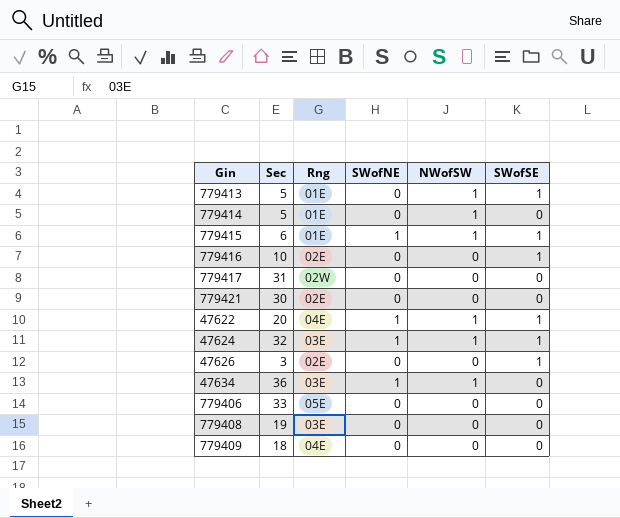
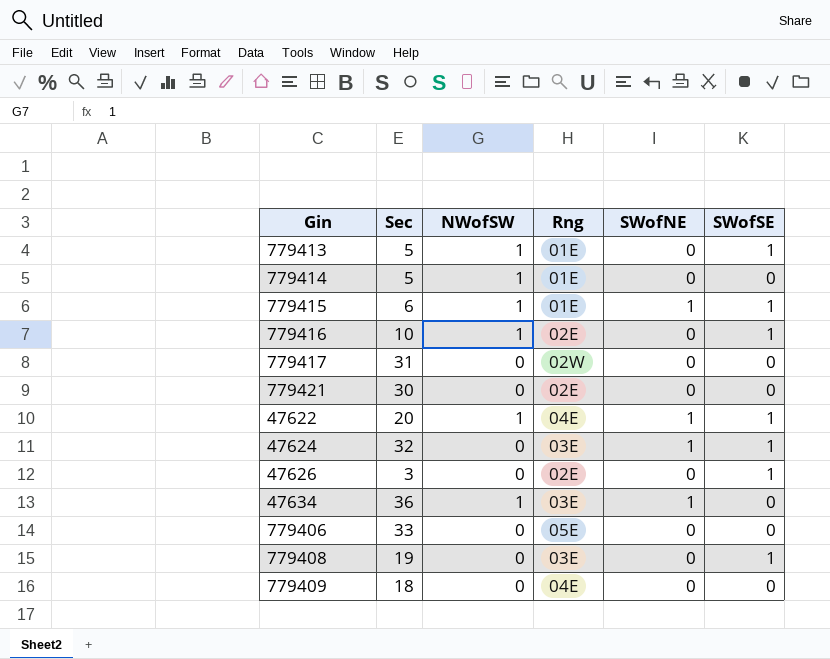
column NWofSW | position: 5 -> 3
779416 | NWofSW: 0 -> 1
47624 | NWofSW: 1 -> 0
779408 | SWofSE: 0 -> 1

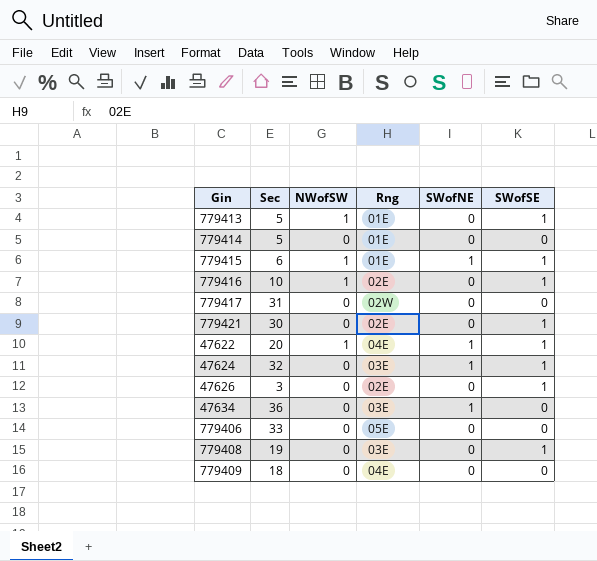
779414 | NWofSW: 1 -> 0
779421 | SWofSE: 0 -> 1
47634 | NWofSW: 1 -> 0

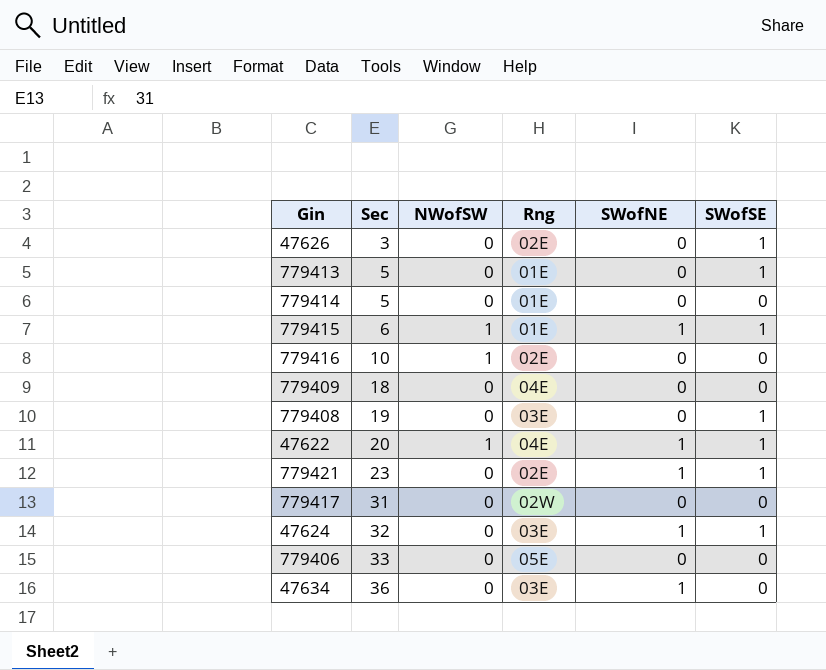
row order: none -> Sec ascending
779413 | NWofSW: 1 -> 0
779416 | SWofSE: 1 -> 0
779421 | Sec: 30 -> 23
779421 | SWofNE: 0 -> 1

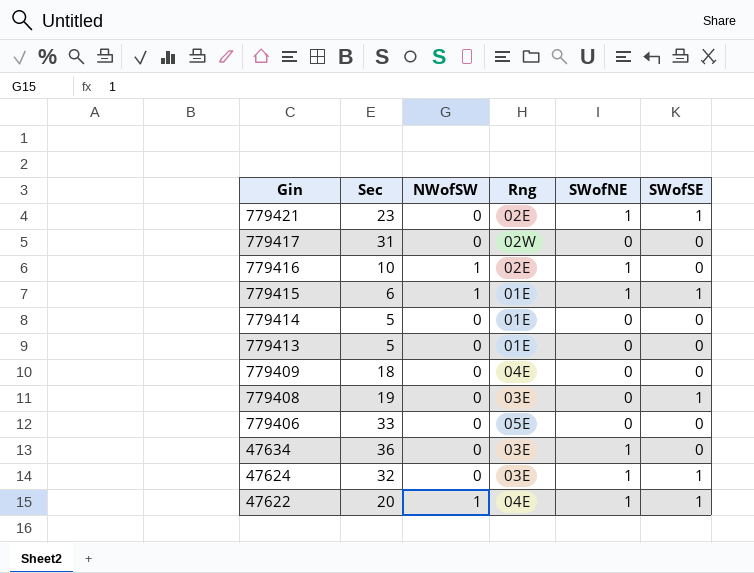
row order: Sec ascending -> Gin descending
row 47626: 3 | 0 | 02E | 0 | 1 -> none
779416 | SWofNE: 0 -> 1
779413 | SWofSE: 1 -> 0

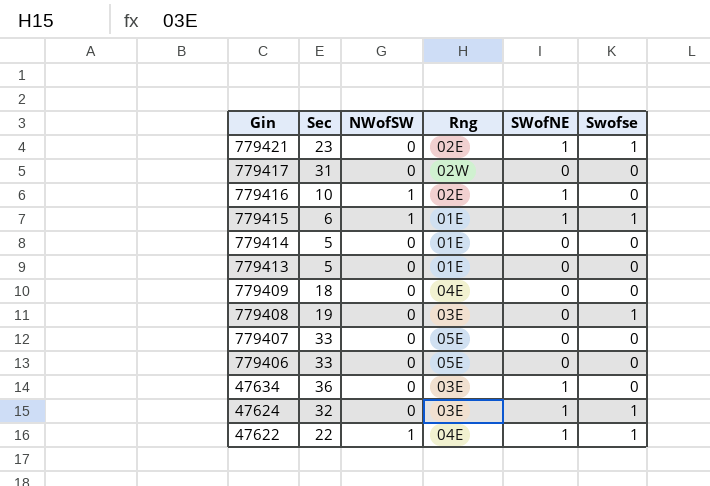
column name: SWofSE -> Swofse
row 779407: none -> 33 | 0 | 05E | 0 | 0
47622 | Sec: 20 -> 22

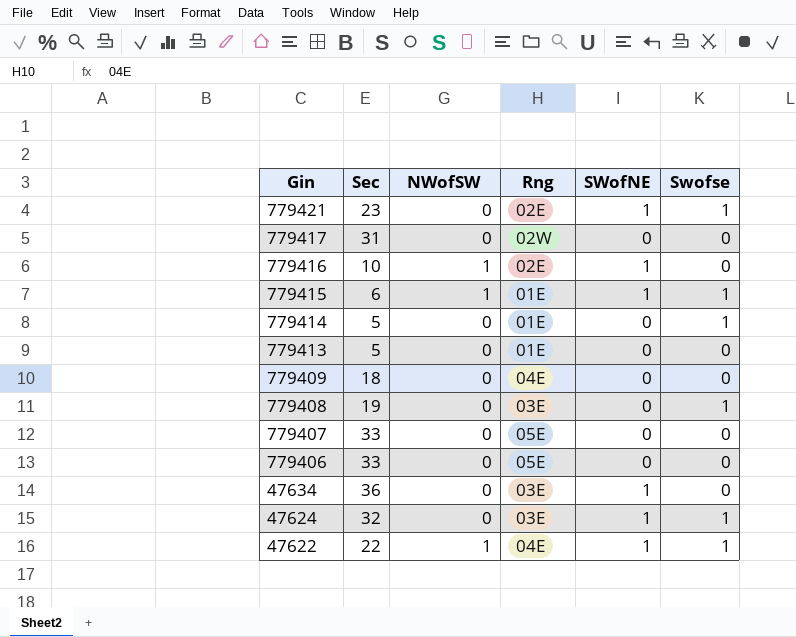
779414 | Swofse: 0 -> 1

